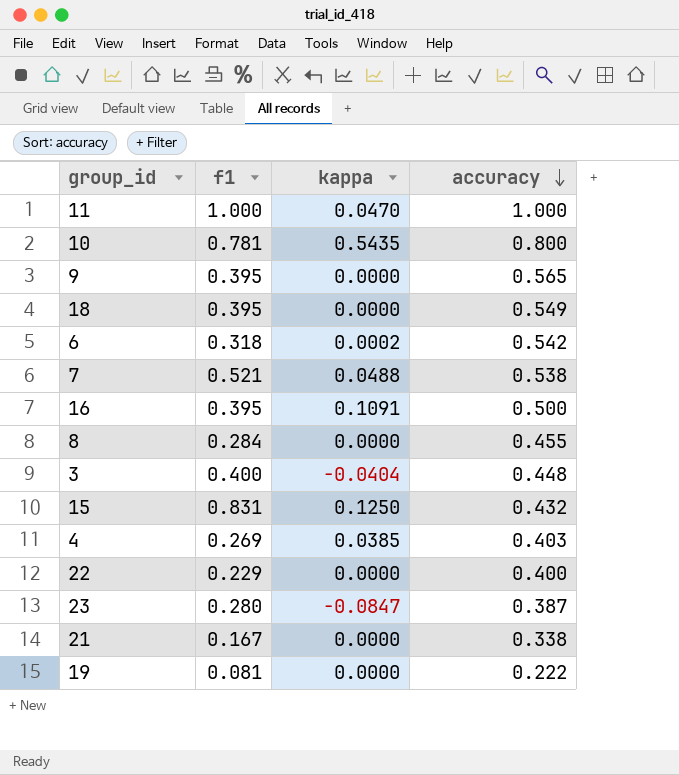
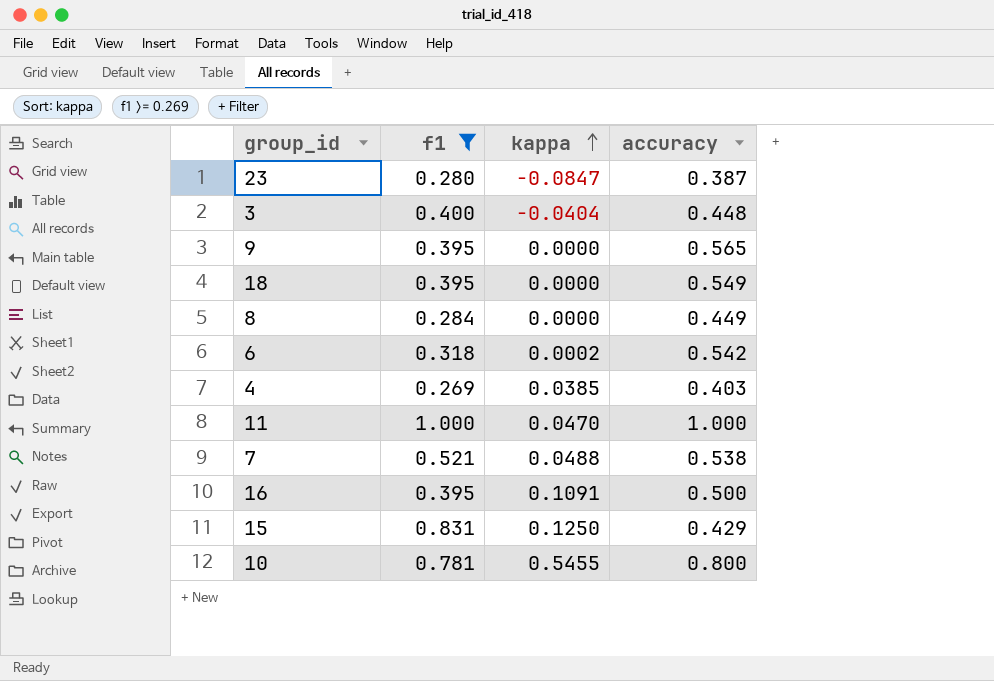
filter: none -> f1 >= 0.269
row order: accuracy descending -> kappa ascending
8 | accuracy: 0.455 -> 0.449
15 | accuracy: 0.432 -> 0.429
10 | kappa: 0.5435 -> 0.5455

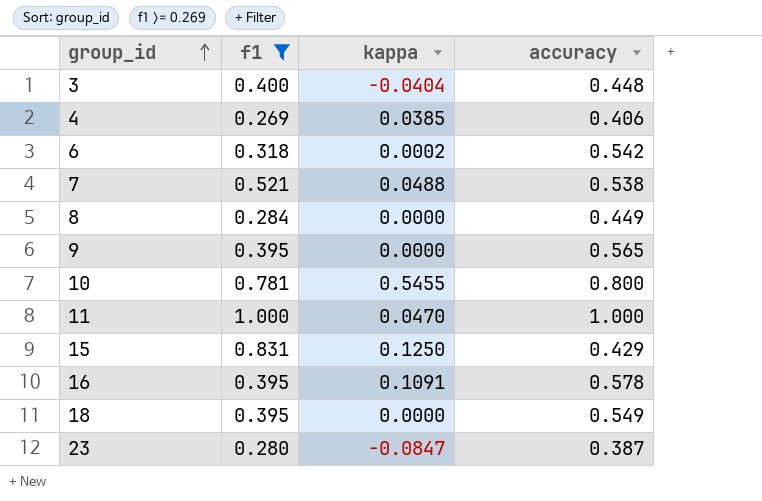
row order: kappa ascending -> group_id ascending
4 | accuracy: 0.403 -> 0.406
16 | accuracy: 0.500 -> 0.578

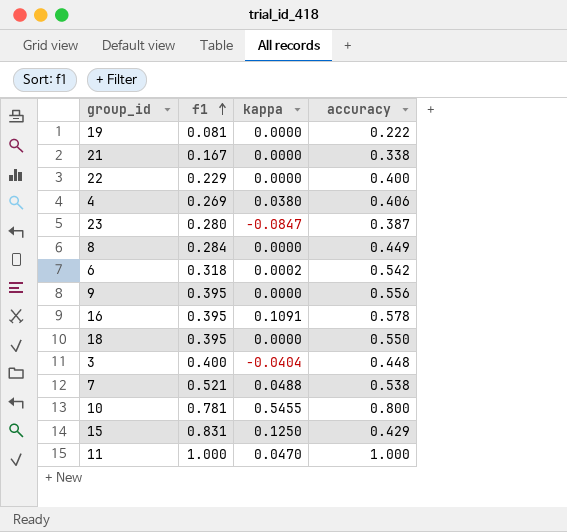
filter: f1 >= 0.269 -> none
row order: group_id ascending -> f1 ascending
4 | kappa: 0.0385 -> 0.0380
9 | accuracy: 0.565 -> 0.556
18 | accuracy: 0.549 -> 0.550

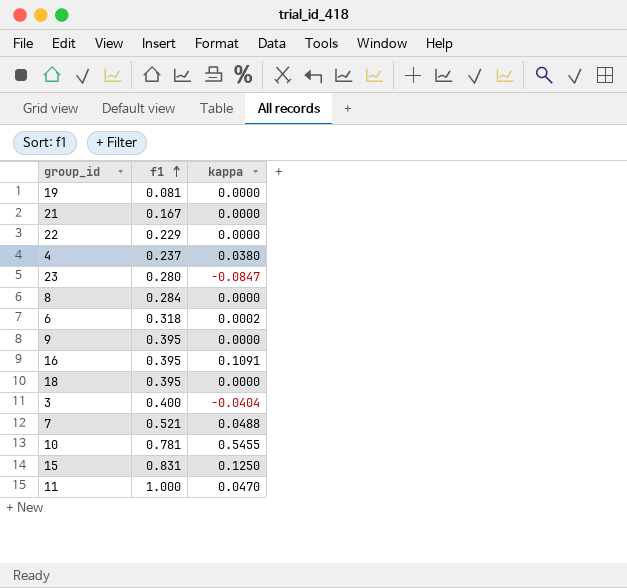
column accuracy | position: 4 -> none
4 | f1: 0.269 -> 0.237

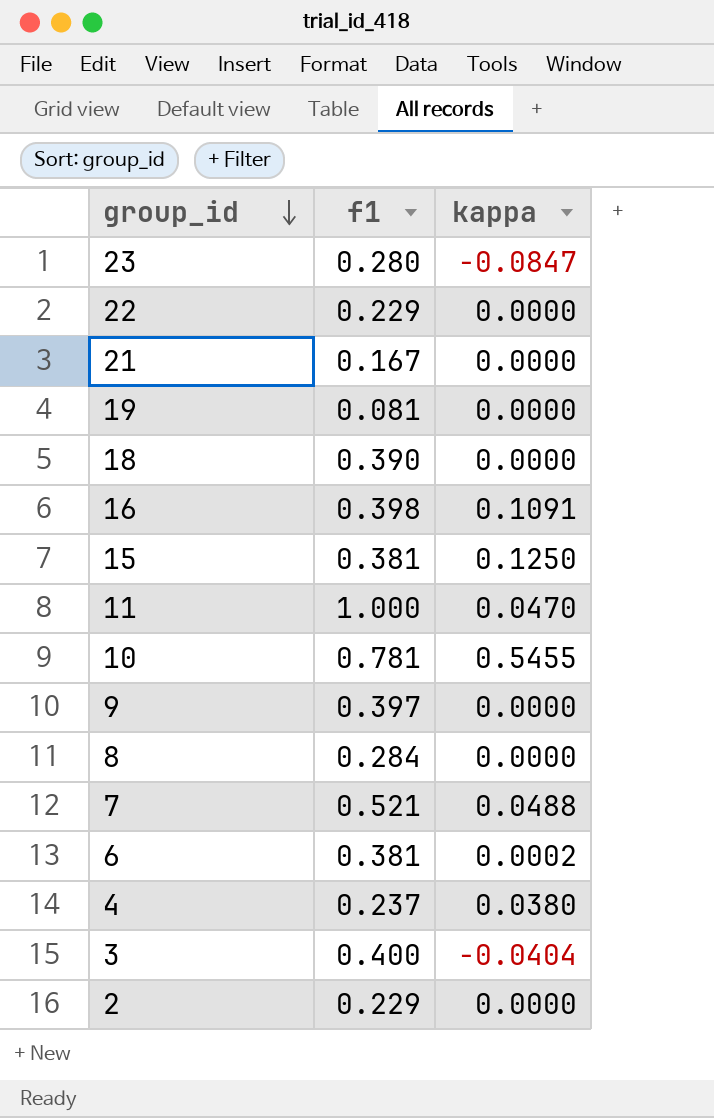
row order: f1 ascending -> group_id descending
18 | f1: 0.395 -> 0.390
16 | f1: 0.395 -> 0.398
15 | f1: 0.831 -> 0.381
9 | f1: 0.395 -> 0.397
6 | f1: 0.318 -> 0.381
row 2: none -> 0.229 | 0.0000

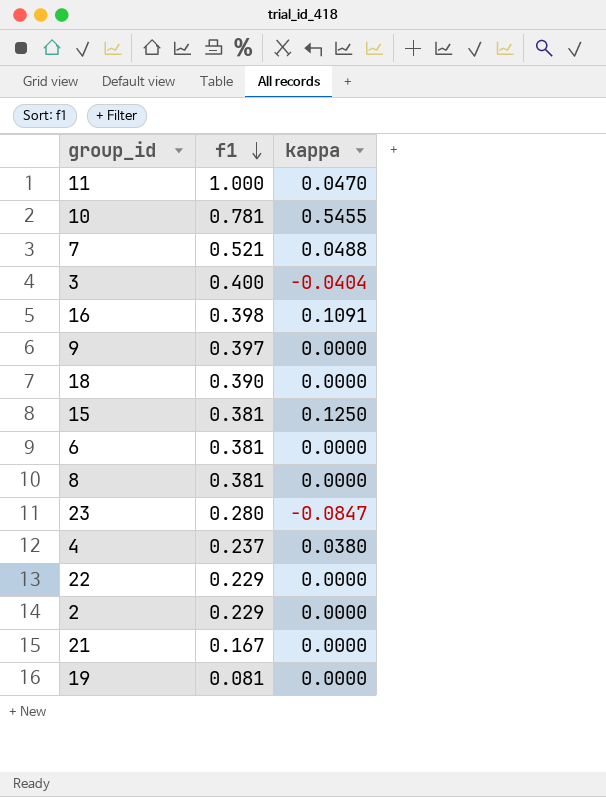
row order: group_id descending -> f1 descending
6 | kappa: 0.0002 -> 0.0000
8 | f1: 0.284 -> 0.381

